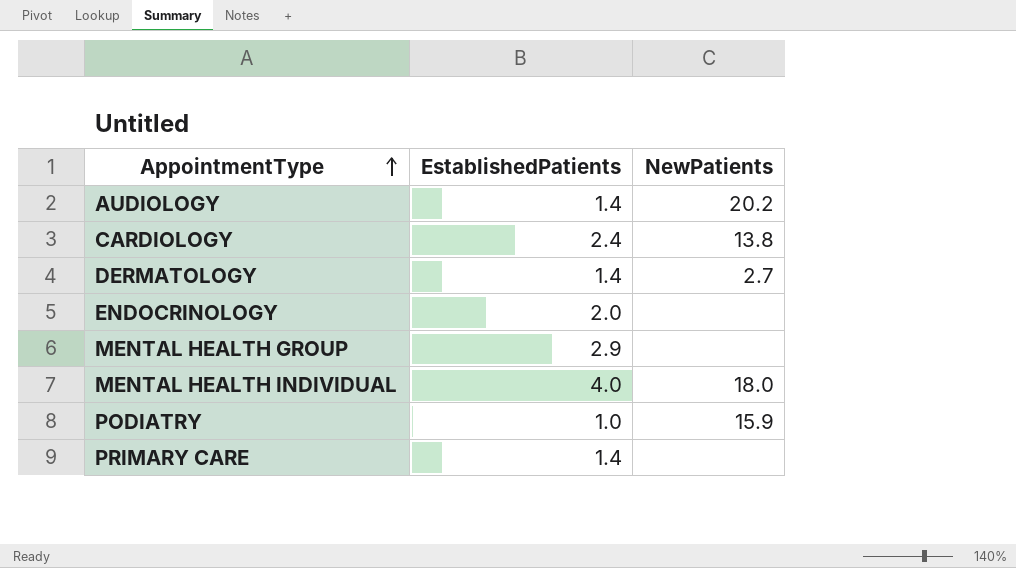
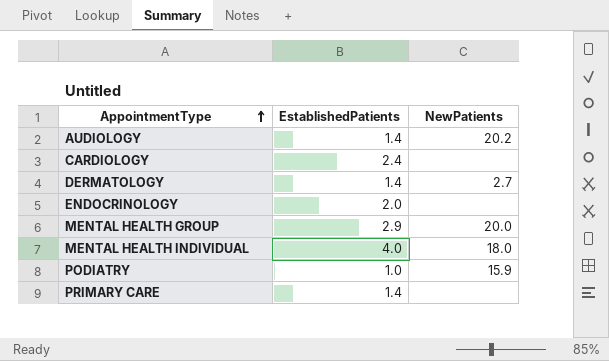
CARDIOLOGY | NewPatients: 13.8 -> none
MENTAL HEALTH GROUP | NewPatients: none -> 20.0

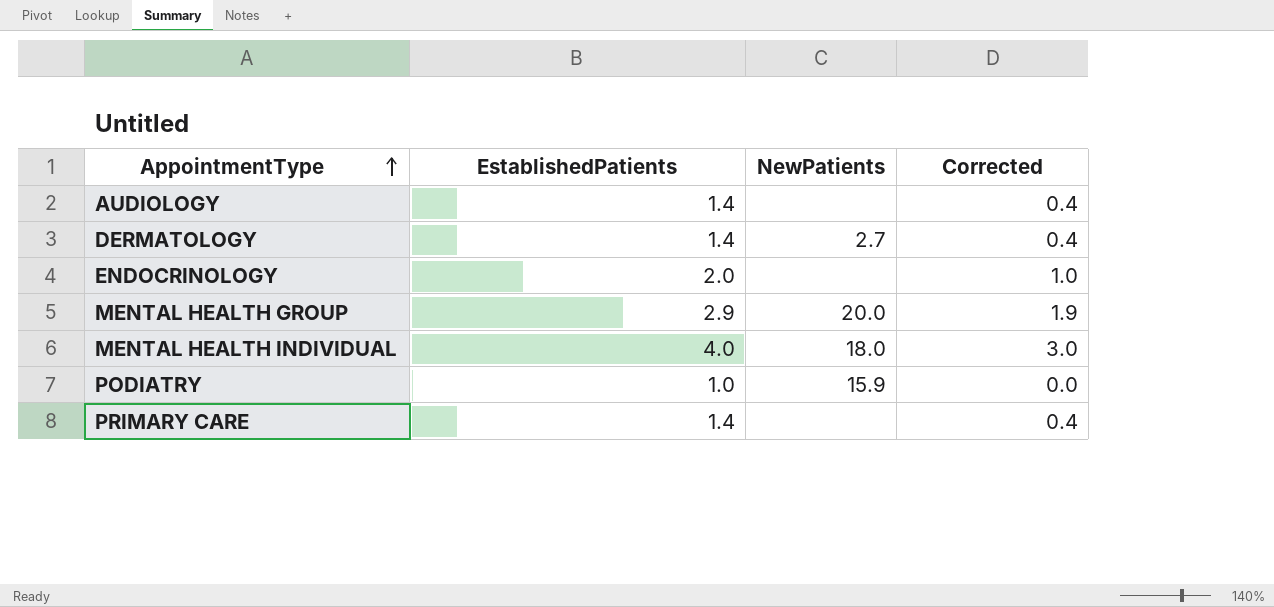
column Corrected | formula: none -> [EstablishedPatients] - 1
row CARDIOLOGY: 2.4 | none -> none
AUDIOLOGY | NewPatients: 20.2 -> none

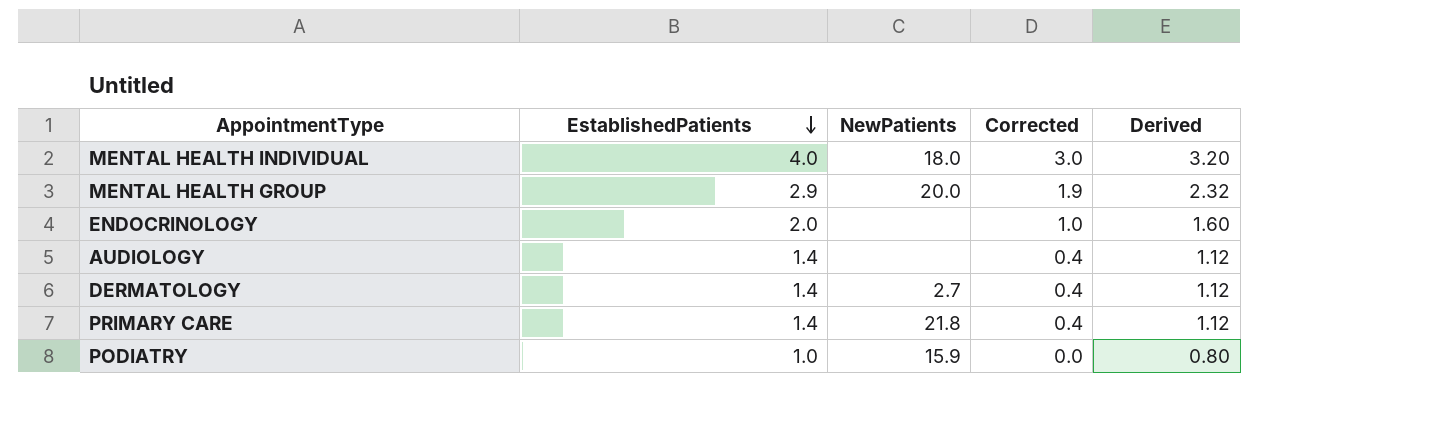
row order: AppointmentType ascending -> EstablishedPatients descending
column Derived | formula: none -> [EstablishedPatients] * 0.8
PRIMARY CARE | NewPatients: none -> 21.8

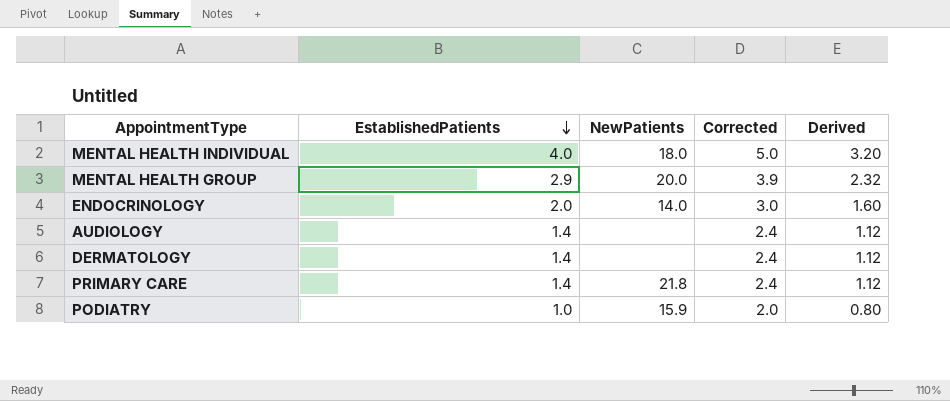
column Corrected | formula: [EstablishedPatients] - 1 -> [EstablishedPatients] + 1
ENDOCRINOLOGY | NewPatients: none -> 14.0
DERMATOLOGY | NewPatients: 2.7 -> none

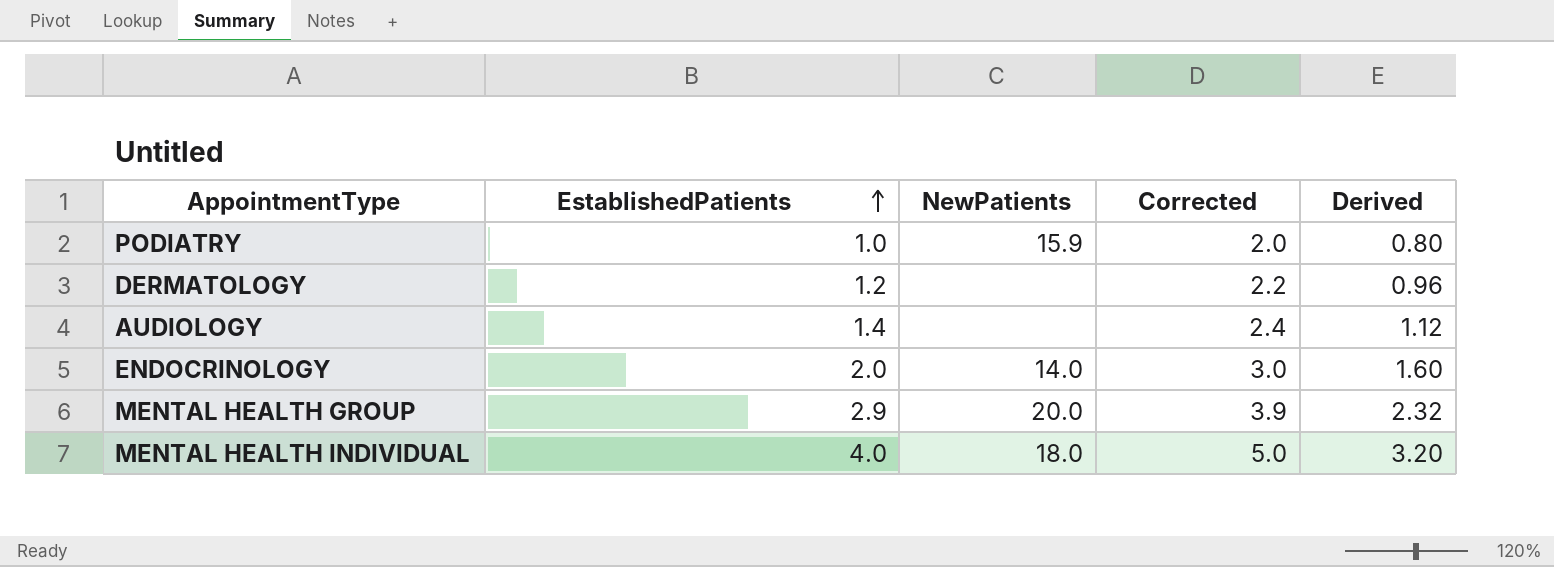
row order: EstablishedPatients descending -> EstablishedPatients ascending
row PRIMARY CARE: 1.4 | 21.8 | 2.4 | 1.12 -> none
DERMATOLOGY | EstablishedPatients: 1.4 -> 1.2
DERMATOLOGY | Corrected: 2.4 -> 2.2
DERMATOLOGY | Derived: 1.12 -> 0.96

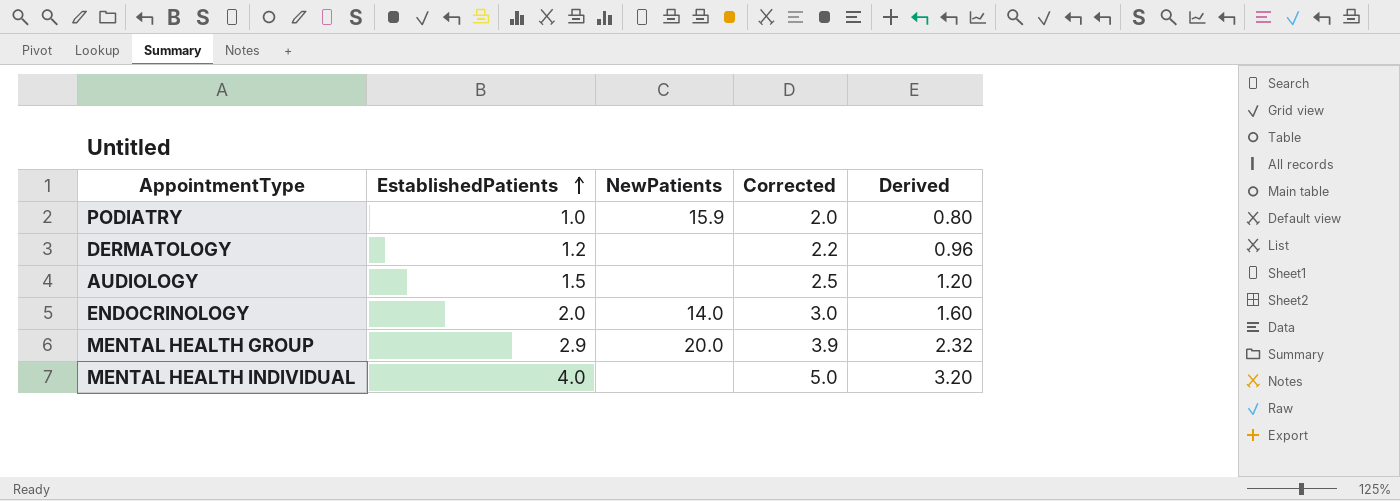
AUDIOLOGY | EstablishedPatients: 1.4 -> 1.5
AUDIOLOGY | Corrected: 2.4 -> 2.5
AUDIOLOGY | Derived: 1.12 -> 1.20
MENTAL HEALTH INDIVIDUAL | NewPatients: 18.0 -> none

